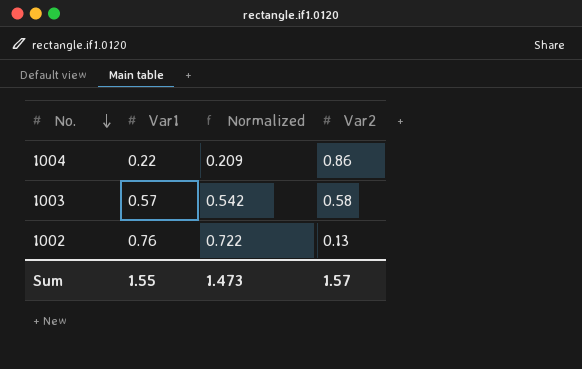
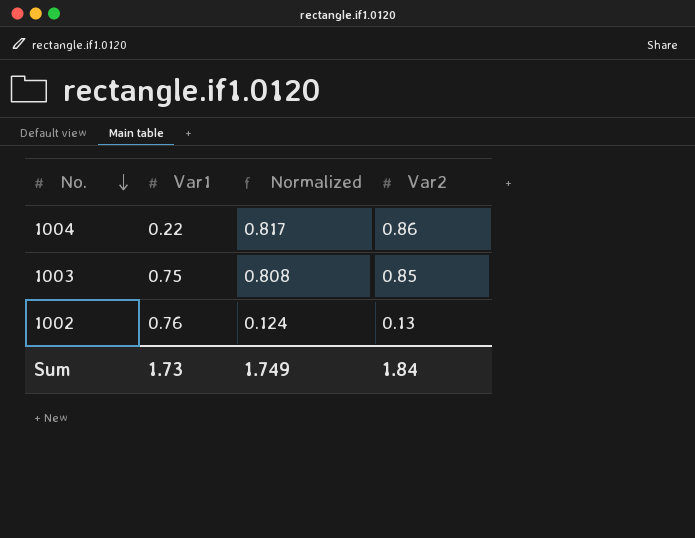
column Normalized | formula: [Var1] * 0.95 -> [Var2] * 0.95
1003 | Var1: 0.57 -> 0.75
1003 | Var2: 0.58 -> 0.85
Sum | Var1: 1.55 -> 1.73
Sum | Normalized: 1.473 -> 1.749
Sum | Var2: 1.57 -> 1.84

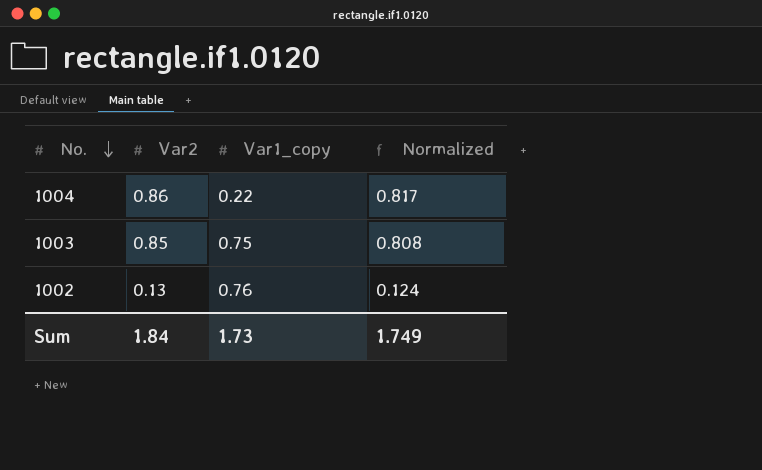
column Var2 | position: 4 -> 2
column name: Var1 -> Var1_copy

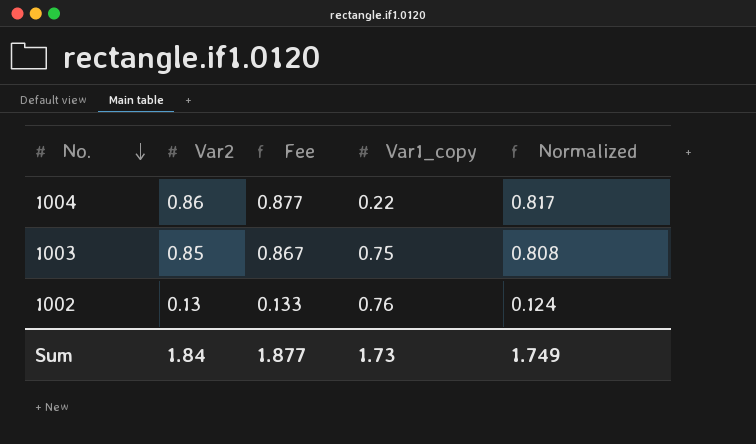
column Fee | formula: none -> [Var2] * 1.02

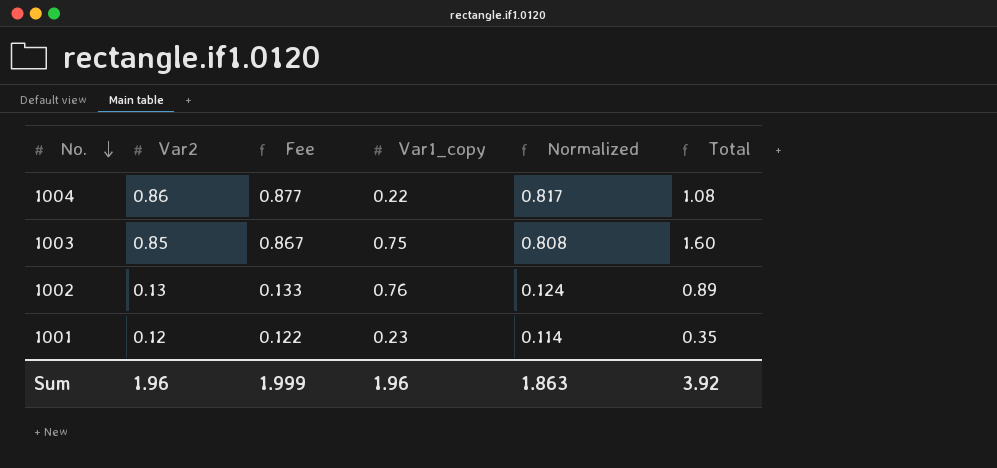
column Total | formula: none -> [Var2] + [Var1_copy]
row 1001: none -> 0.12 | 0.122 | 0.23 | 0.114 | 0.35
Sum | Var2: 1.84 -> 1.96
Sum | Fee: 1.877 -> 1.999
Sum | Var1_copy: 1.73 -> 1.96
Sum | Normalized: 1.749 -> 1.863

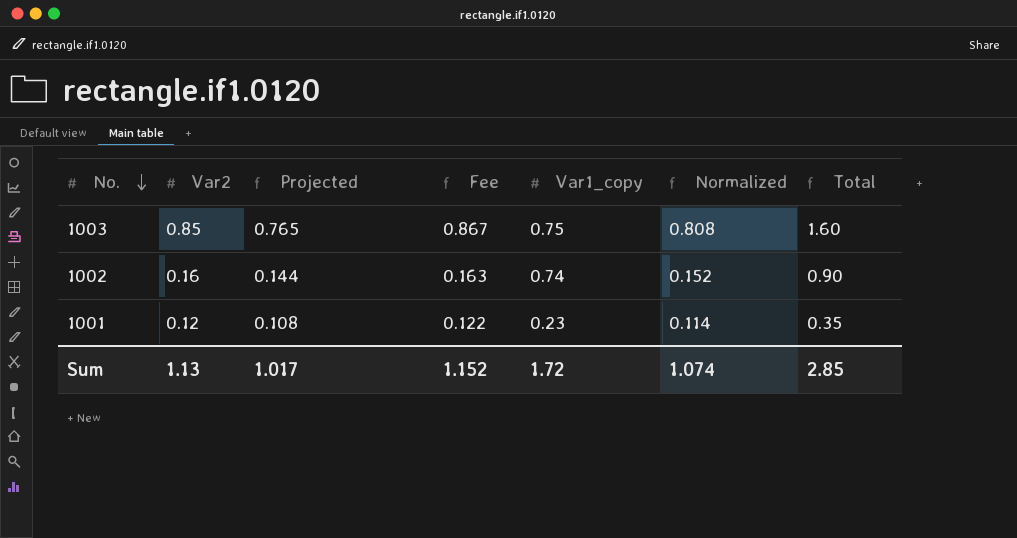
column Projected | formula: none -> [Var2] * 0.9
row 1004: 0.86 | 0.877 | 0.22 | 0.817 | 1.08 -> none
1002 | Var2: 0.13 -> 0.16
1002 | Fee: 0.133 -> 0.163
1002 | Var1_copy: 0.76 -> 0.74
1002 | Normalized: 0.124 -> 0.152
1002 | Total: 0.89 -> 0.90
Sum | Var2: 1.96 -> 1.13
Sum | Fee: 1.999 -> 1.152
Sum | Var1_copy: 1.96 -> 1.72
Sum | Normalized: 1.863 -> 1.074
Sum | Total: 3.92 -> 2.85

